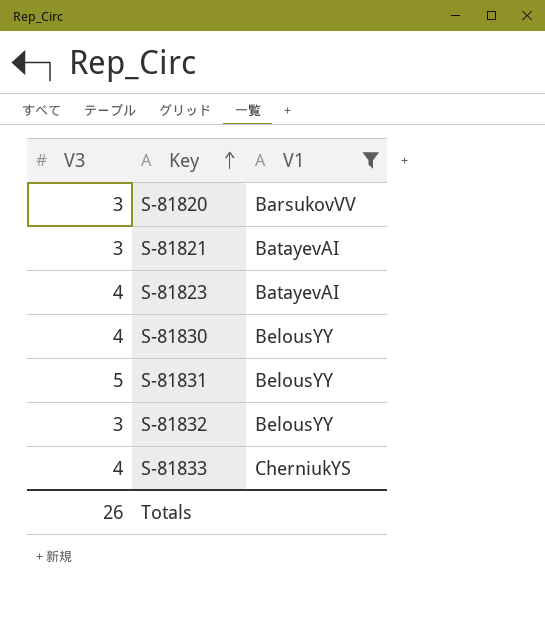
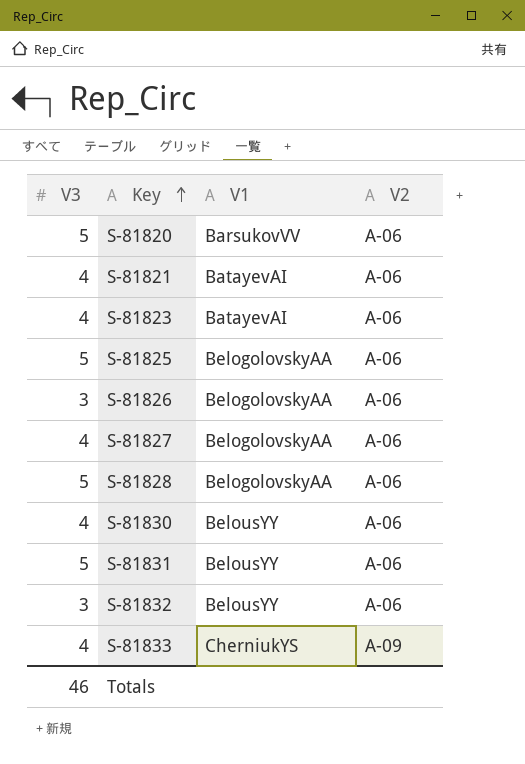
filter: V1 != BelogolovskyAA -> none
column V2 | position: none -> 4
S-81820 | V3: 3 -> 5
S-81821 | V3: 3 -> 4
Totals | V3: 26 -> 46

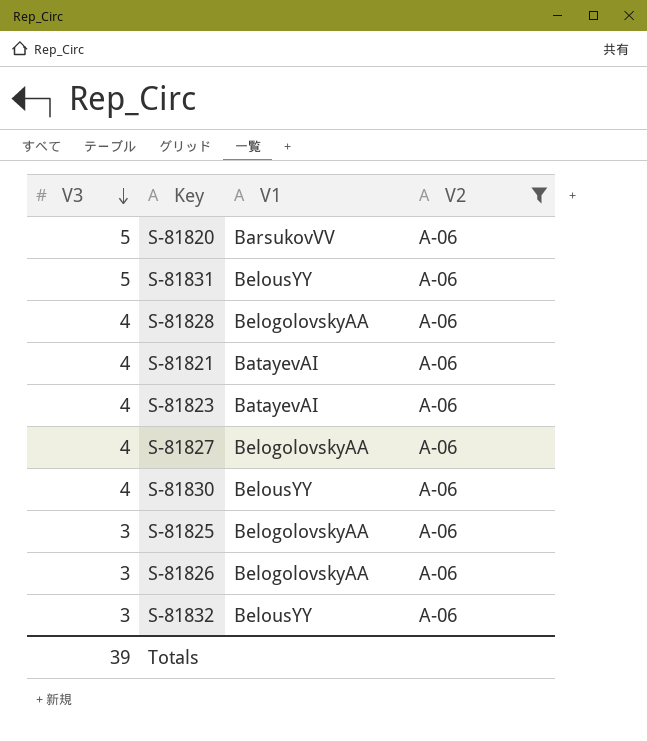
filter: none -> V2 = A-06
row order: Key ascending -> V3 descending
S-81828 | V3: 5 -> 4
S-81825 | V3: 5 -> 3
Totals | V3: 46 -> 39

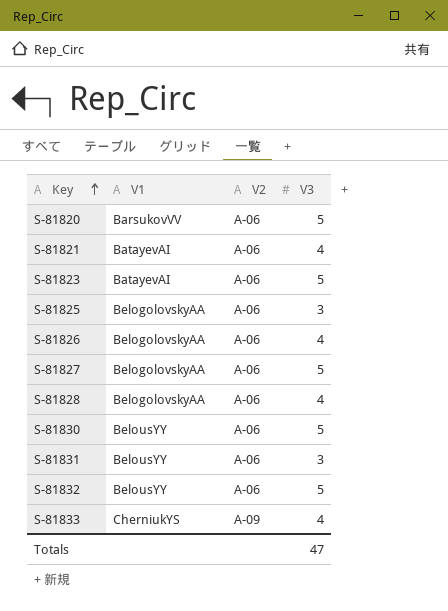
filter: V2 = A-06 -> none
row order: V3 descending -> Key ascending
column V3 | position: 1 -> 4
S-81823 | V3: 4 -> 5
S-81826 | V3: 3 -> 4
S-81827 | V3: 4 -> 5
S-81830 | V3: 4 -> 5
S-81831 | V3: 5 -> 3
S-81832 | V3: 3 -> 5
Totals | V3: 39 -> 47

